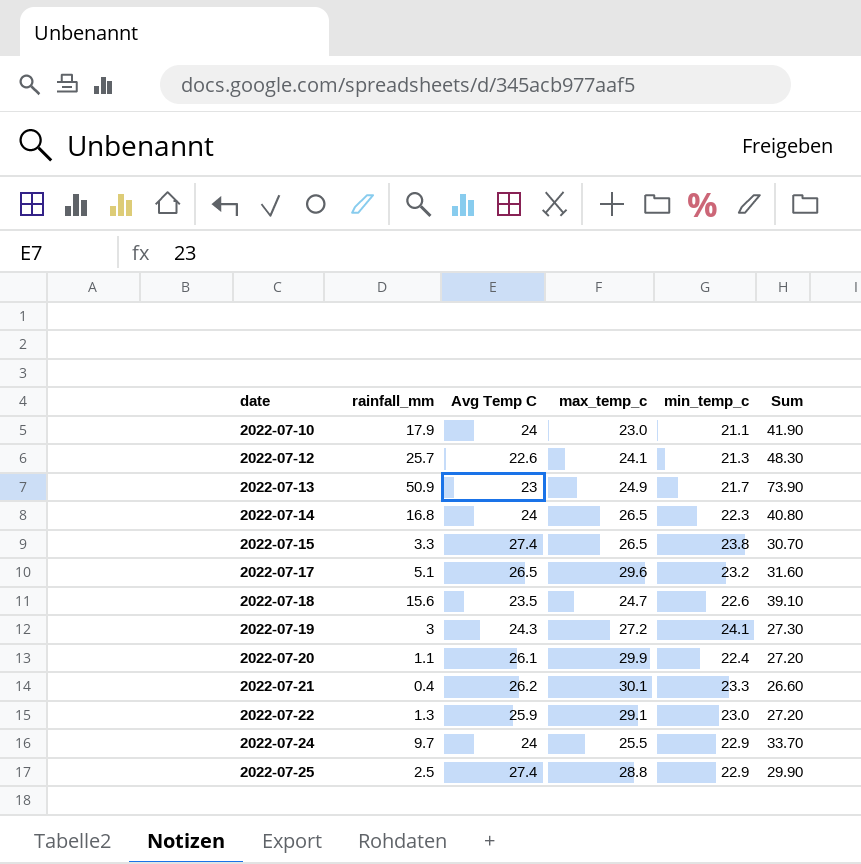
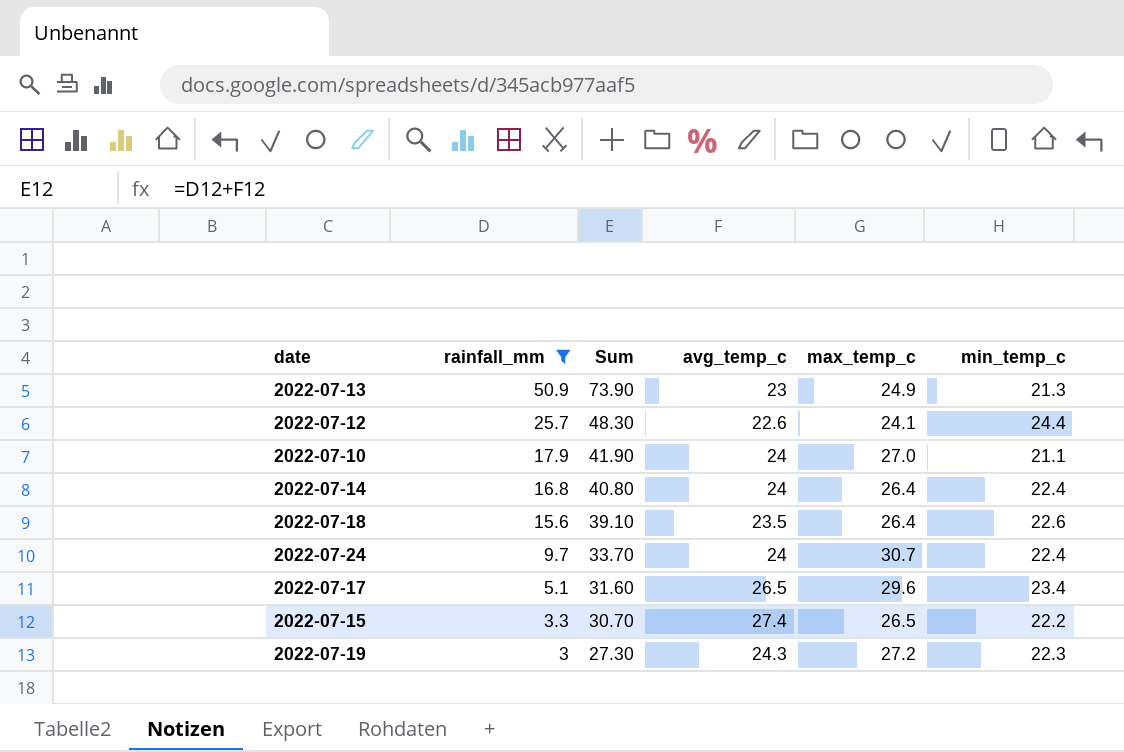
filter: none -> rainfall_mm >= 3
row order: date ascending -> rainfall_mm descending
column Sum | position: 6 -> 3
column name: Avg Temp C -> avg_temp_c
2022-07-13 | min_temp_c: 21.7 -> 21.3
2022-07-12 | min_temp_c: 21.3 -> 24.4
2022-07-10 | max_temp_c: 23.0 -> 27.0
2022-07-14 | max_temp_c: 26.5 -> 26.4
2022-07-14 | min_temp_c: 22.3 -> 22.4
2022-07-18 | max_temp_c: 24.7 -> 26.4
2022-07-24 | max_temp_c: 25.5 -> 30.7
2022-07-24 | min_temp_c: 22.9 -> 22.4
2022-07-17 | min_temp_c: 23.2 -> 23.4
2022-07-15 | min_temp_c: 23.8 -> 22.2
2022-07-19 | min_temp_c: 24.1 -> 22.3

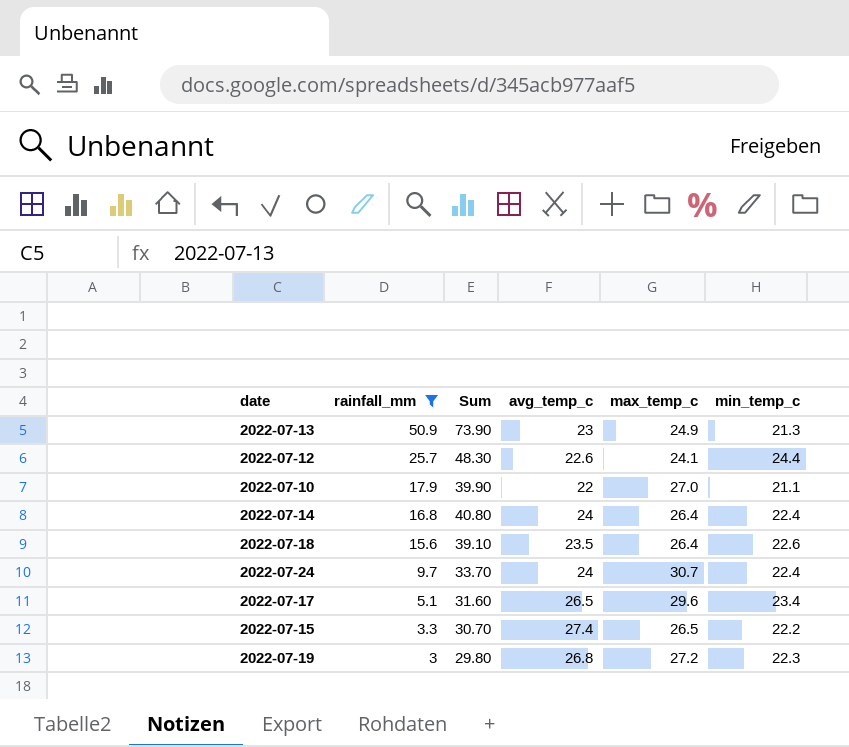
2022-07-10 | Sum: 41.90 -> 39.90
2022-07-10 | avg_temp_c: 24 -> 22
2022-07-19 | Sum: 27.30 -> 29.80
2022-07-19 | avg_temp_c: 24.3 -> 26.8

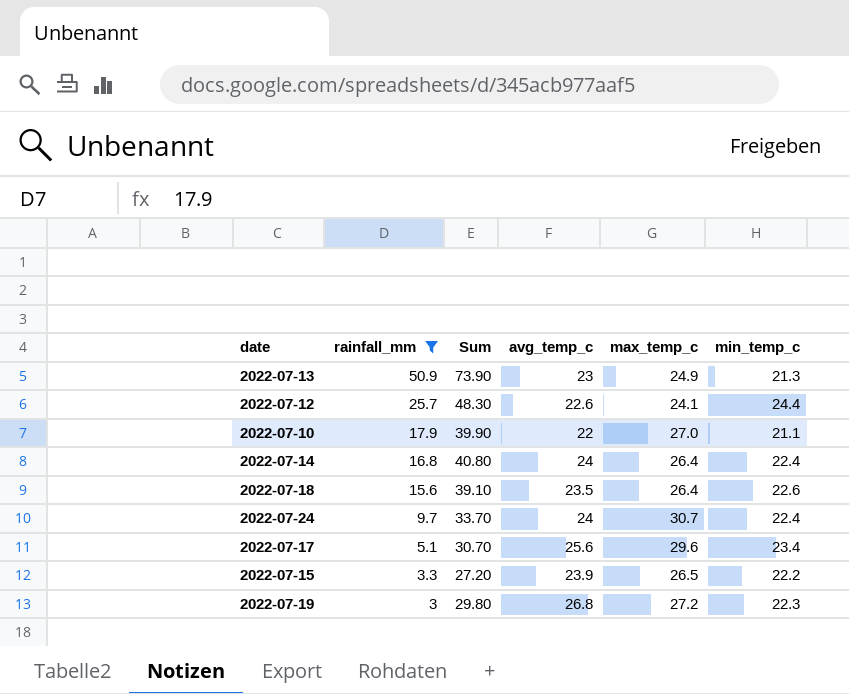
2022-07-17 | Sum: 31.60 -> 30.70
2022-07-17 | avg_temp_c: 26.5 -> 25.6
2022-07-15 | Sum: 30.70 -> 27.20
2022-07-15 | avg_temp_c: 27.4 -> 23.9

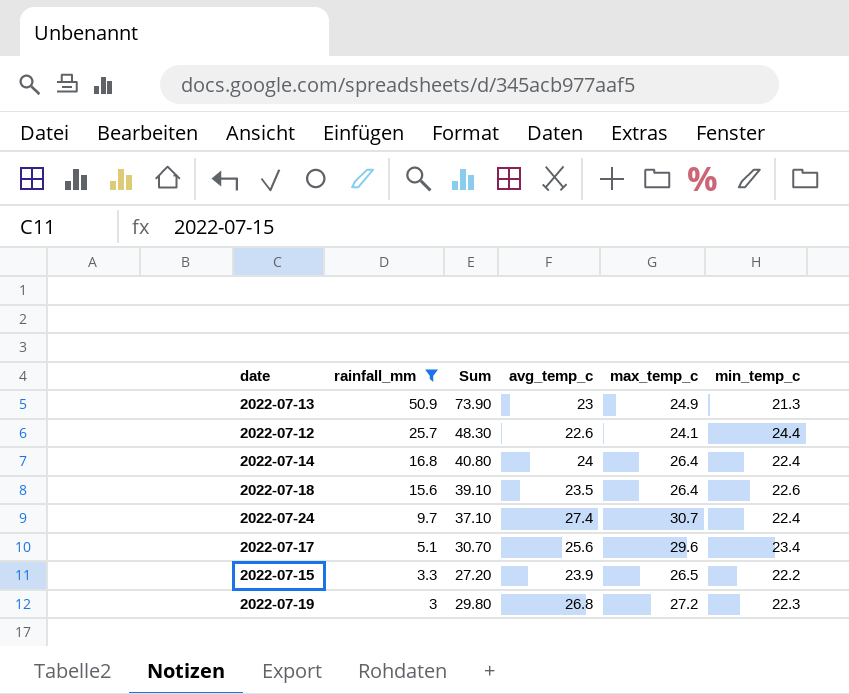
row 2022-07-10: 17.9 | 39.90 | 22 | 27.0 | 21.1 -> none
2022-07-24 | Sum: 33.70 -> 37.10
2022-07-24 | avg_temp_c: 24 -> 27.4

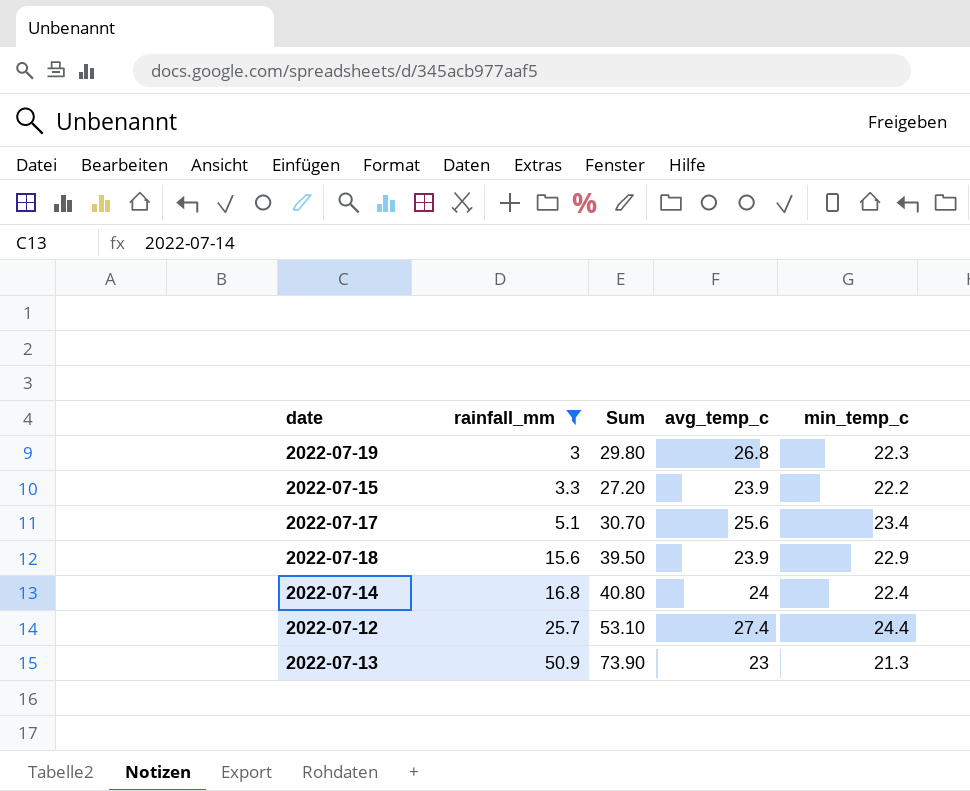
row order: rainfall_mm descending -> rainfall_mm ascending
column max_temp_c | position: 5 -> none
row 2022-07-24: 9.7 | 37.10 | 27.4 | 30.7 | 22.4 -> none
2022-07-18 | Sum: 39.10 -> 39.50
2022-07-18 | avg_temp_c: 23.5 -> 23.9
2022-07-18 | min_temp_c: 22.6 -> 22.9
2022-07-12 | Sum: 48.30 -> 53.10
2022-07-12 | avg_temp_c: 22.6 -> 27.4

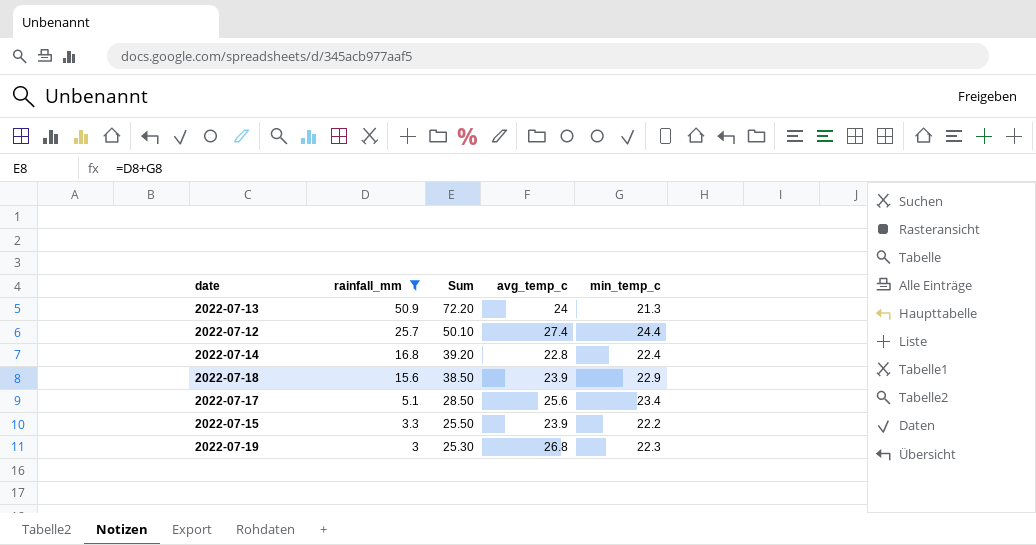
row order: rainfall_mm ascending -> rainfall_mm descending
column Sum | formula: [rainfall_mm] + [avg_temp_c] -> [rainfall_mm] + [min_temp_c]
2022-07-13 | avg_temp_c: 23 -> 24
2022-07-14 | avg_temp_c: 24 -> 22.8

